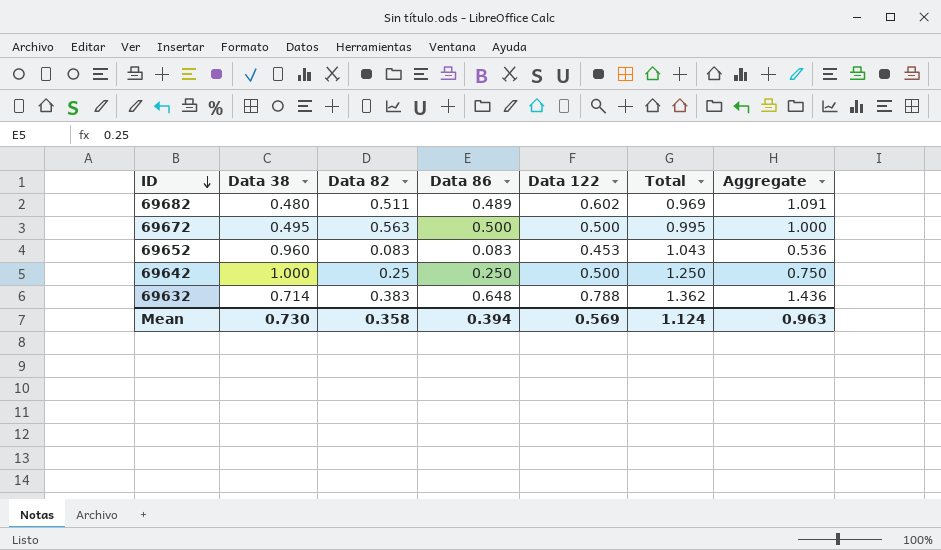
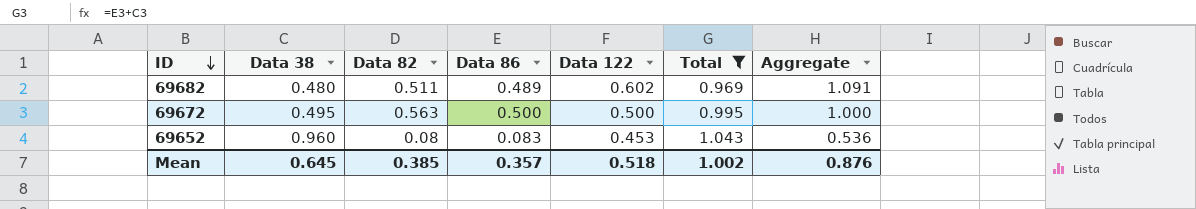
filter: none -> Total <= 1.043
69652 | Data 82: 0.083 -> 0.08
Mean | Data 38: 0.730 -> 0.645
Mean | Data 82: 0.358 -> 0.385
Mean | Data 86: 0.394 -> 0.357
Mean | Data 122: 0.569 -> 0.518
Mean | Total: 1.124 -> 1.002
Mean | Aggregate: 0.963 -> 0.876

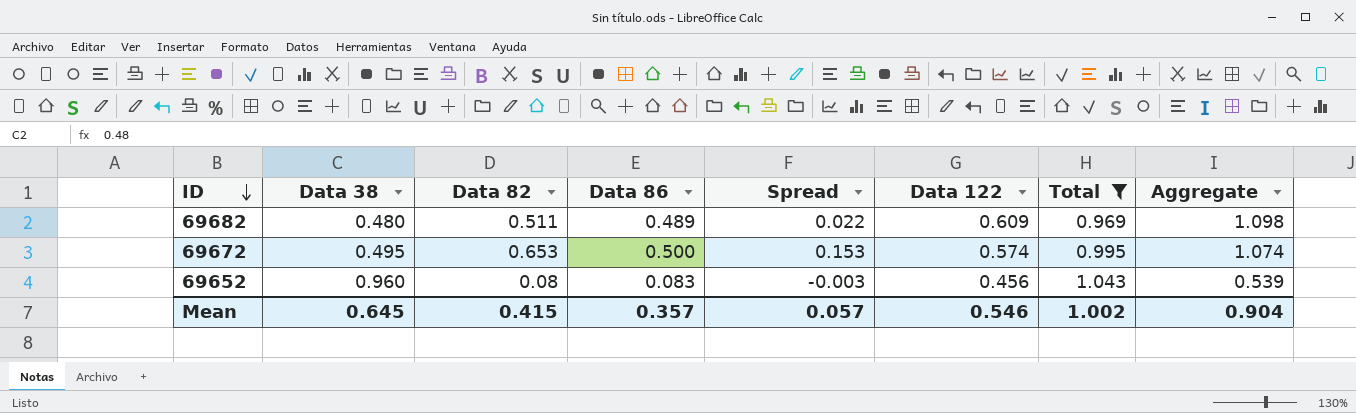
column Spread | formula: none -> [Data 82] - [Data 86]
69682 | Data 122: 0.602 -> 0.609
69682 | Aggregate: 1.091 -> 1.098
69672 | Data 82: 0.563 -> 0.653
69672 | Data 122: 0.500 -> 0.574
69672 | Aggregate: 1.000 -> 1.074
69652 | Data 122: 0.453 -> 0.456
69652 | Aggregate: 0.536 -> 0.539
Mean | Data 82: 0.385 -> 0.415
Mean | Data 122: 0.518 -> 0.546
Mean | Aggregate: 0.876 -> 0.904

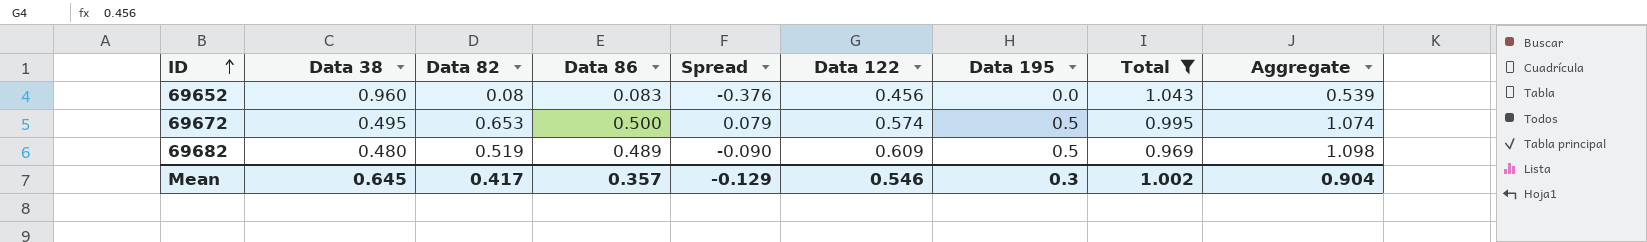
row order: ID descending -> ID ascending
column Spread | formula: [Data 82] - [Data 86] -> [Data 82] - [Data 122]
column Data 195 | position: none -> 7
69682 | Data 82: 0.511 -> 0.519
Mean | Data 82: 0.415 -> 0.417
Mean | Spread: 0.057 -> -0.129

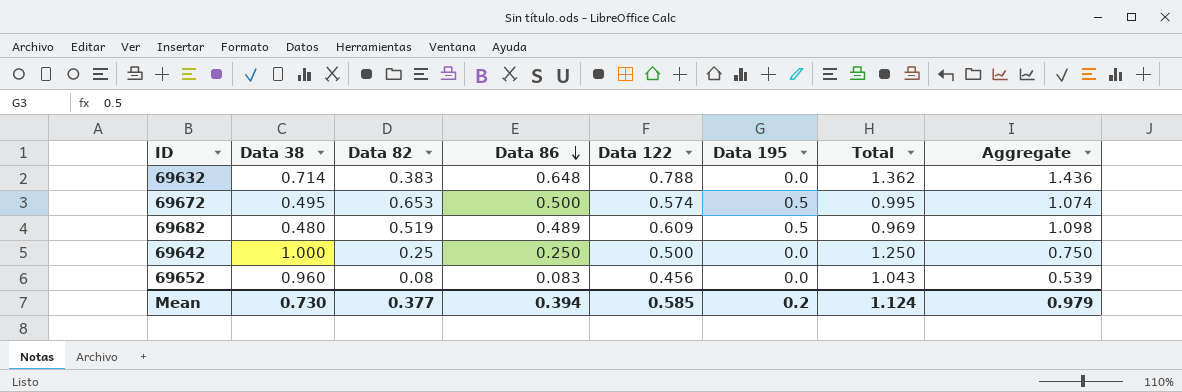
filter: Total <= 1.043 -> none
row order: ID ascending -> Data 86 descending
column Spread | formula: [Data 82] - [Data 122] -> none
Mean | Data 38: 0.645 -> 0.730
Mean | Data 82: 0.417 -> 0.377
Mean | Data 86: 0.357 -> 0.394
Mean | Data 122: 0.546 -> 0.585
Mean | Data 195: 0.3 -> 0.2
Mean | Total: 1.002 -> 1.124
Mean | Aggregate: 0.904 -> 0.979

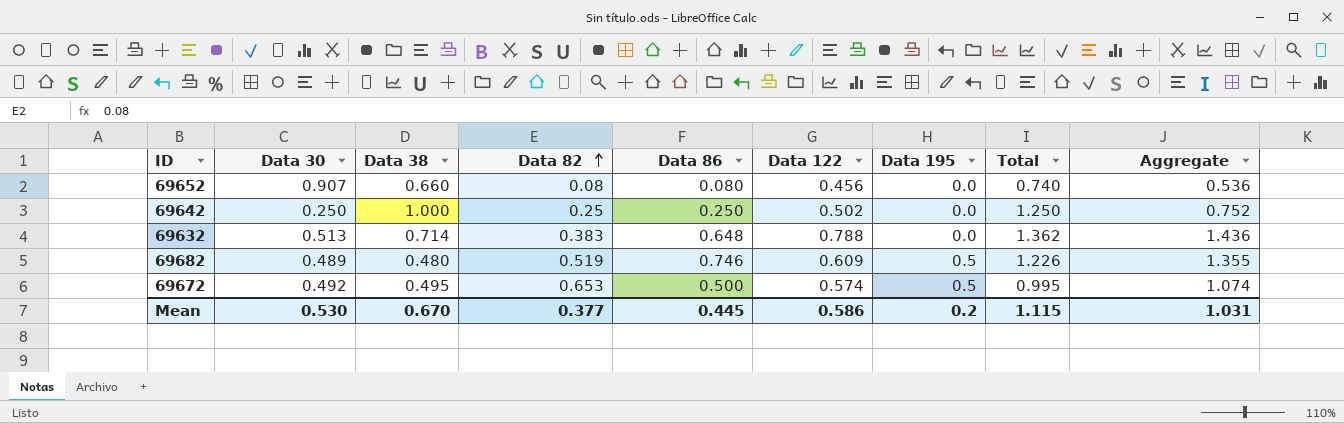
row order: Data 86 descending -> Data 82 ascending
column Data 30 | position: none -> 2
69652 | Data 38: 0.960 -> 0.660
69652 | Data 86: 0.083 -> 0.080
69652 | Total: 1.043 -> 0.740
69652 | Aggregate: 0.539 -> 0.536
69642 | Data 122: 0.500 -> 0.502
69642 | Aggregate: 0.750 -> 0.752
69682 | Data 86: 0.489 -> 0.746
69682 | Total: 0.969 -> 1.226
69682 | Aggregate: 1.098 -> 1.355
Mean | Data 38: 0.730 -> 0.670
Mean | Data 86: 0.394 -> 0.445
Mean | Data 122: 0.585 -> 0.586
Mean | Total: 1.124 -> 1.115
Mean | Aggregate: 0.979 -> 1.031

